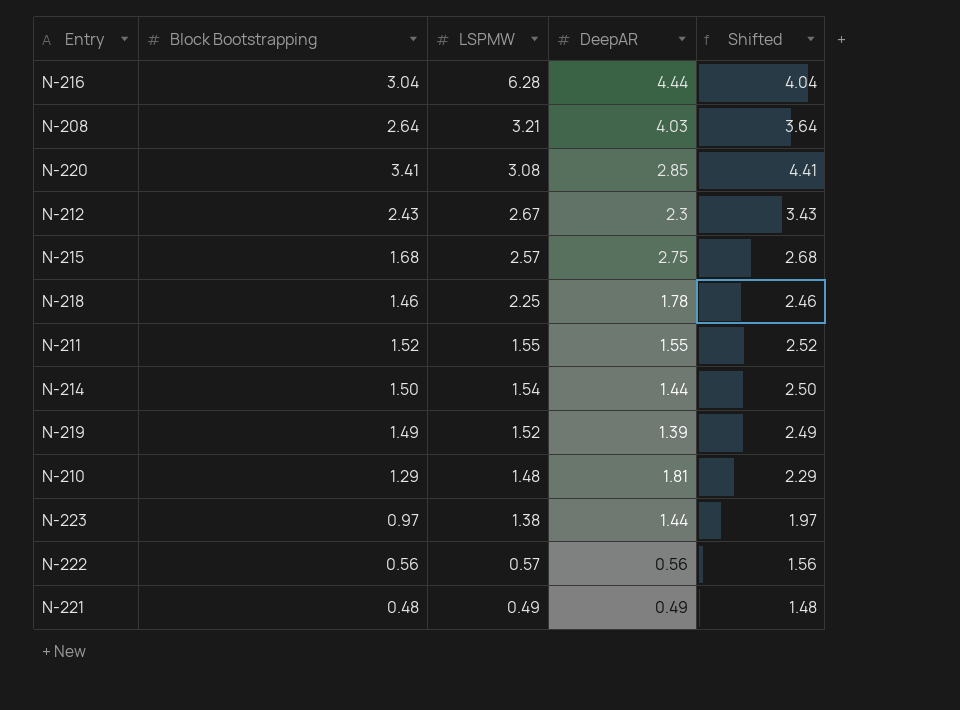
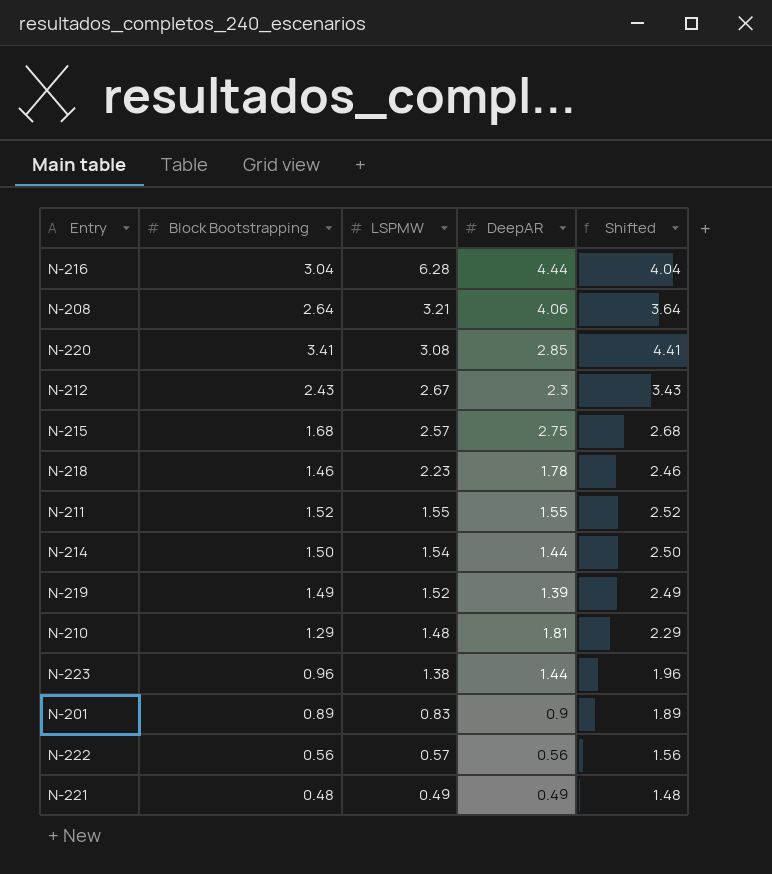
N-208 | DeepAR: 4.03 -> 4.06
N-218 | LSPMW: 2.25 -> 2.23
N-223 | Block Bootstrapping: 0.97 -> 0.96
N-223 | Shifted: 1.97 -> 1.96
row N-201: none -> 0.89 | 0.83 | 0.9 | 1.89

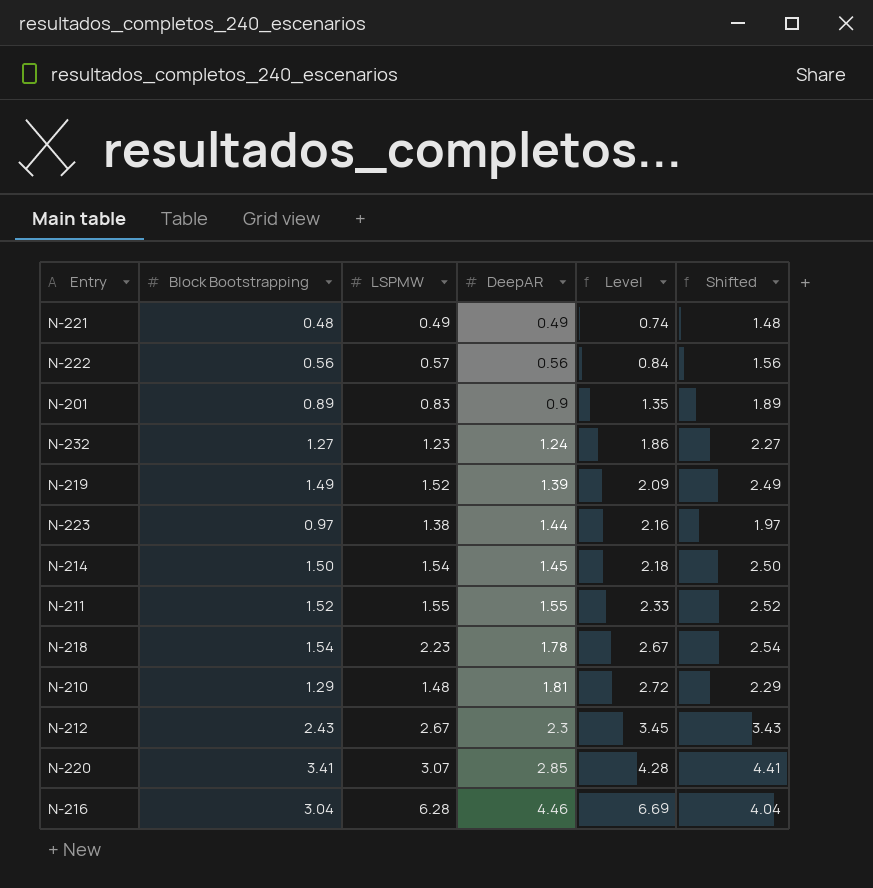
row order: LSPMW descending -> DeepAR ascending
column Level | formula: none -> [DeepAR] * 1.5
row N-208: 2.64 | 3.21 | 4.06 | 3.64 -> none
row N-215: 1.68 | 2.57 | 2.75 | 2.68 -> none
row N-232: none -> 1.27 | 1.23 | 1.24 | 1.86 | 2.27
N-223 | Block Bootstrapping: 0.96 -> 0.97
N-223 | Shifted: 1.96 -> 1.97
N-214 | DeepAR: 1.44 -> 1.45
N-218 | Block Bootstrapping: 1.46 -> 1.54
N-218 | Shifted: 2.46 -> 2.54
N-220 | LSPMW: 3.08 -> 3.07
N-216 | DeepAR: 4.44 -> 4.46

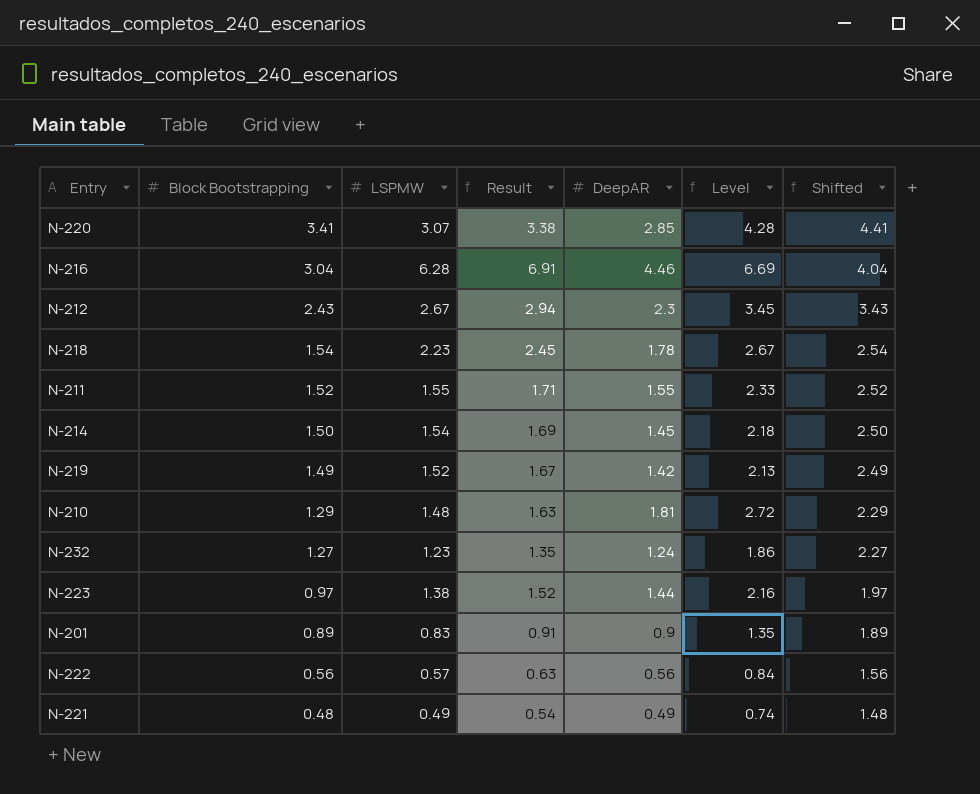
row order: DeepAR ascending -> Block Bootstrapping descending
column Result | formula: none -> [LSPMW] * 1.1
N-219 | DeepAR: 1.39 -> 1.42
N-219 | Level: 2.09 -> 2.13

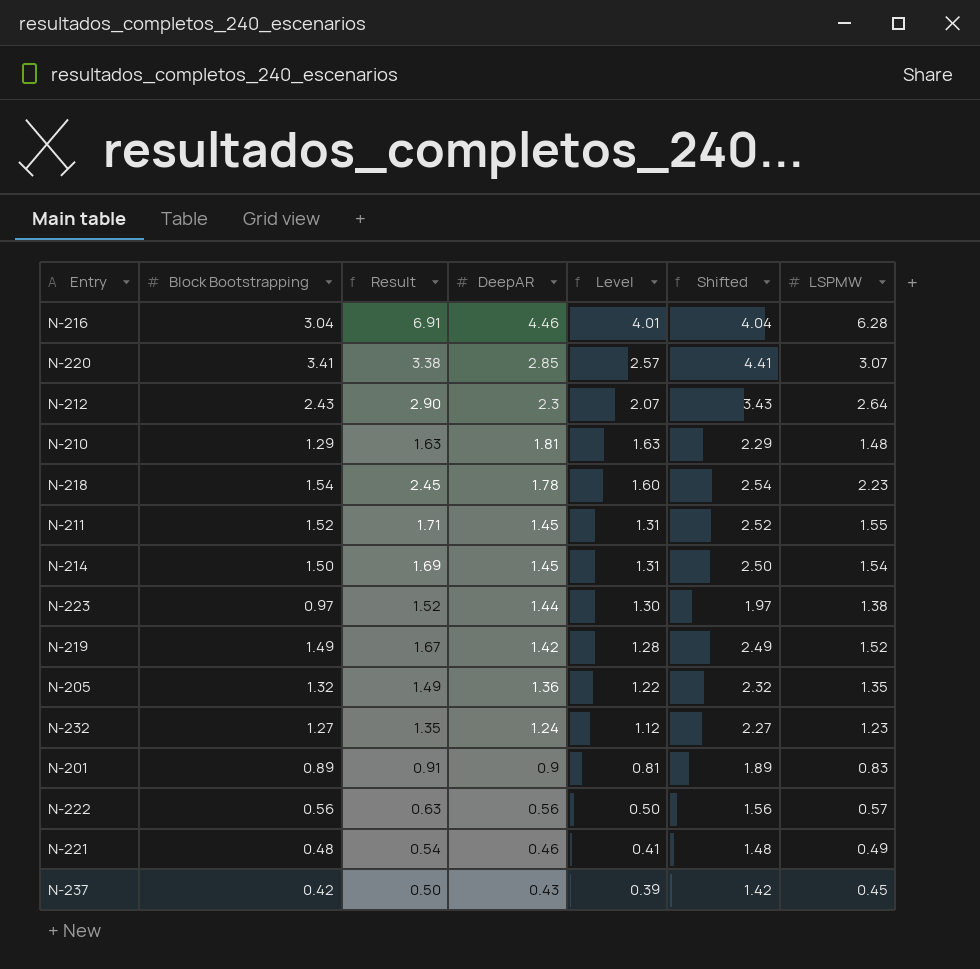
row order: Block Bootstrapping descending -> DeepAR descending
column Level | formula: [DeepAR] * 1.5 -> [DeepAR] * 0.9
column LSPMW | position: 3 -> 7
N-212 | Result: 2.94 -> 2.90
N-212 | LSPMW: 2.67 -> 2.64
N-211 | DeepAR: 1.55 -> 1.45
row N-205: none -> 1.32 | 1.49 | 1.36 | 1.22 | 2.32 | 1.35
N-221 | DeepAR: 0.49 -> 0.46
row N-237: none -> 0.42 | 0.50 | 0.43 | 0.39 | 1.42 | 0.45

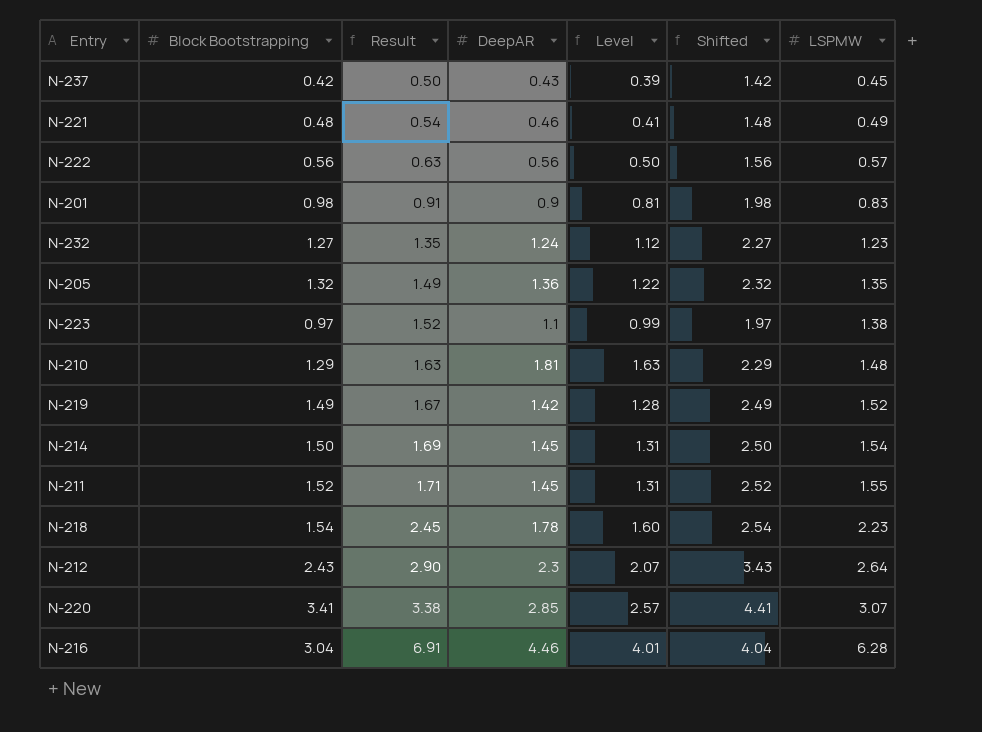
row order: DeepAR descending -> Result ascending
N-201 | Block Bootstrapping: 0.89 -> 0.98
N-201 | Shifted: 1.89 -> 1.98
N-223 | DeepAR: 1.44 -> 1.1
N-223 | Level: 1.30 -> 0.99

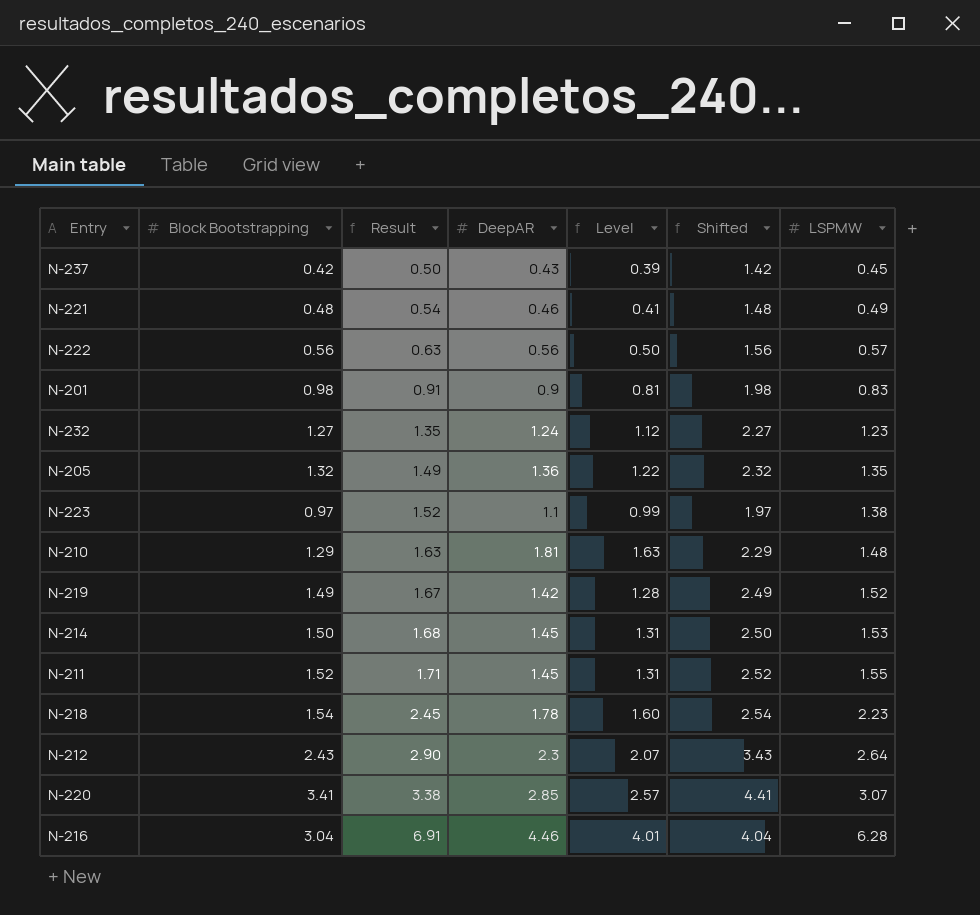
N-214 | Result: 1.69 -> 1.68
N-214 | LSPMW: 1.54 -> 1.53

